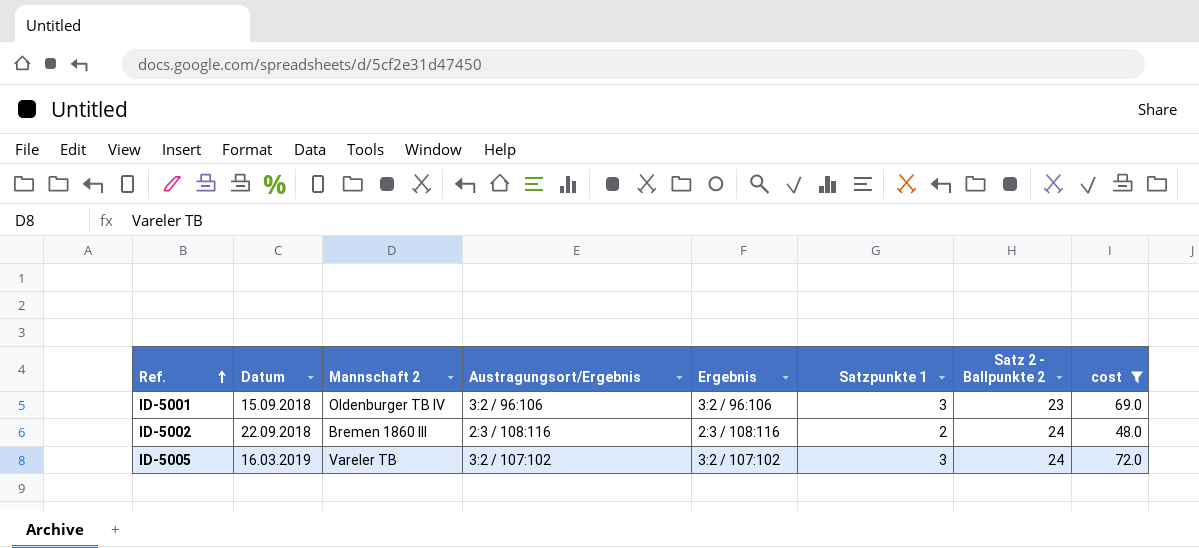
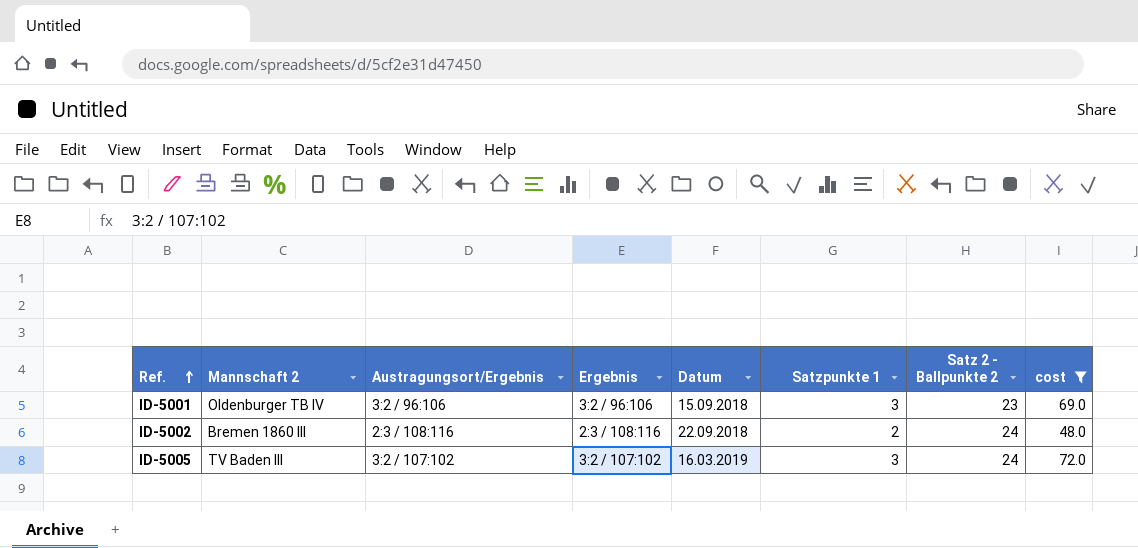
column Datum | position: 2 -> 5
ID-5005 | Mannschaft 2: Vareler TB -> TV Baden III

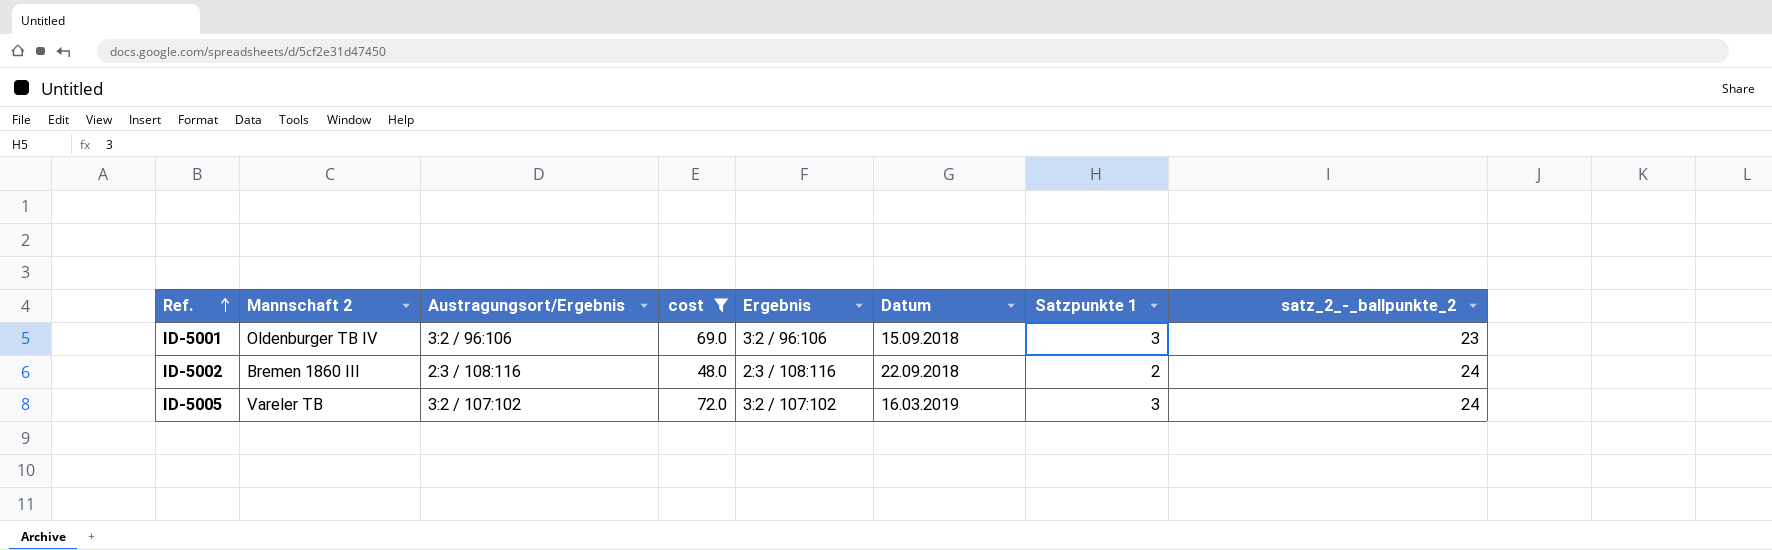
column cost | position: 8 -> 4
column name: Satz 2 - Ballpunkte 2 -> satz_2_-_ballpunkte_2
ID-5005 | Mannschaft 2: TV Baden III -> Vareler TB

